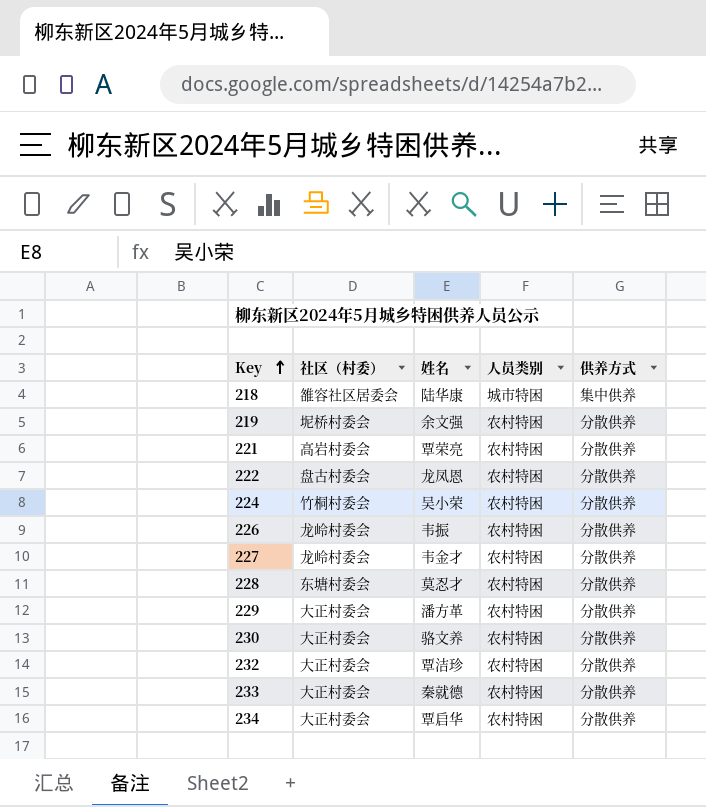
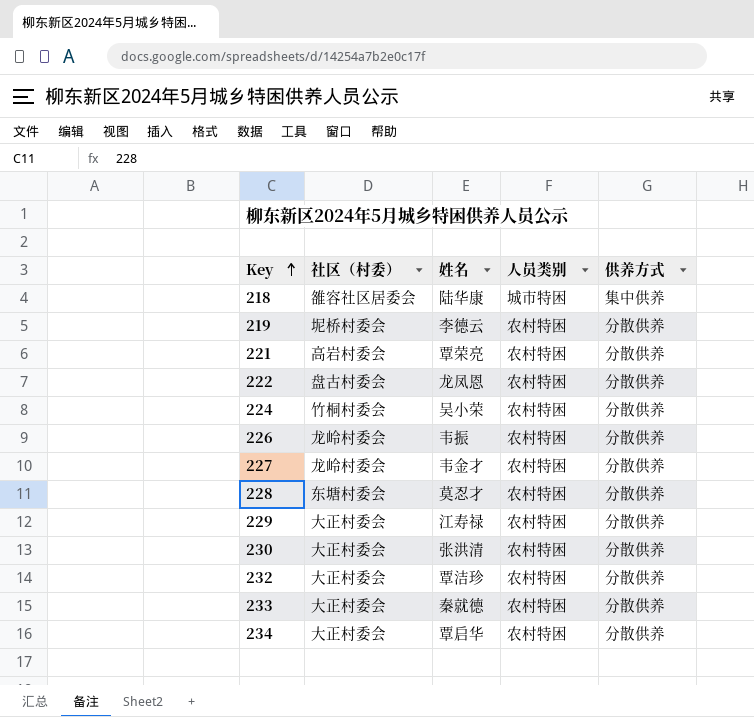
219 | 姓名: 余文强 -> 李德云
229 | 姓名: 潘方革 -> 江寿禄
230 | 姓名: 骆文养 -> 张洪清

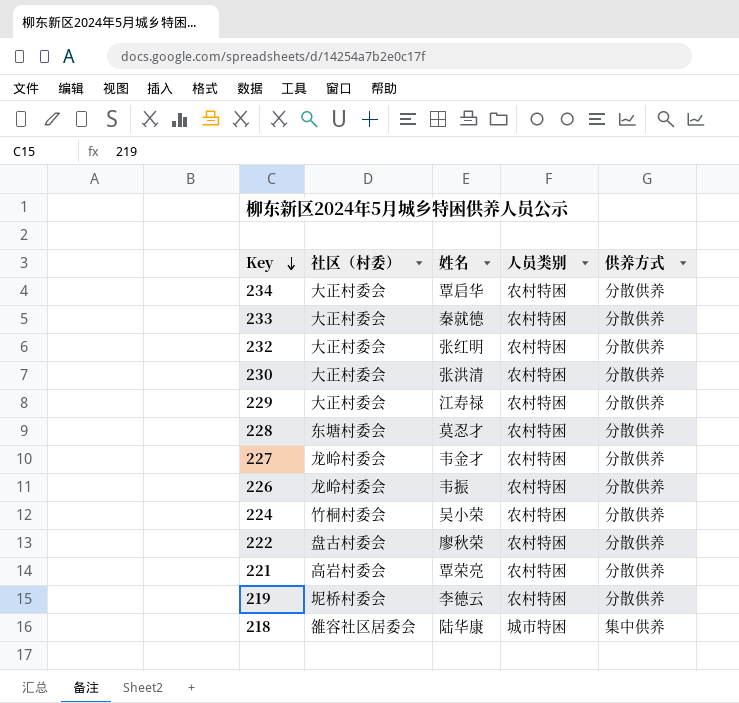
row order: Key ascending -> Key descending
232 | 姓名: 覃洁珍 -> 张红明
222 | 姓名: 龙凤恩 -> 廖秋荣

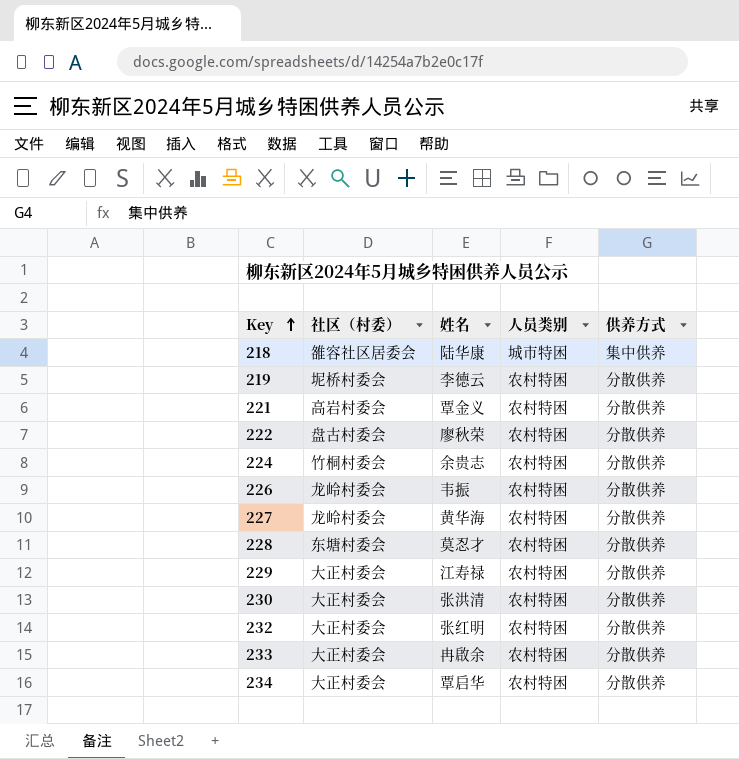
row order: Key descending -> Key ascending
221 | 姓名: 覃荣亮 -> 覃金义
224 | 姓名: 吴小荣 -> 余贵志
227 | 姓名: 韦金才 -> 黄华海
233 | 姓名: 秦就德 -> 冉啟余

